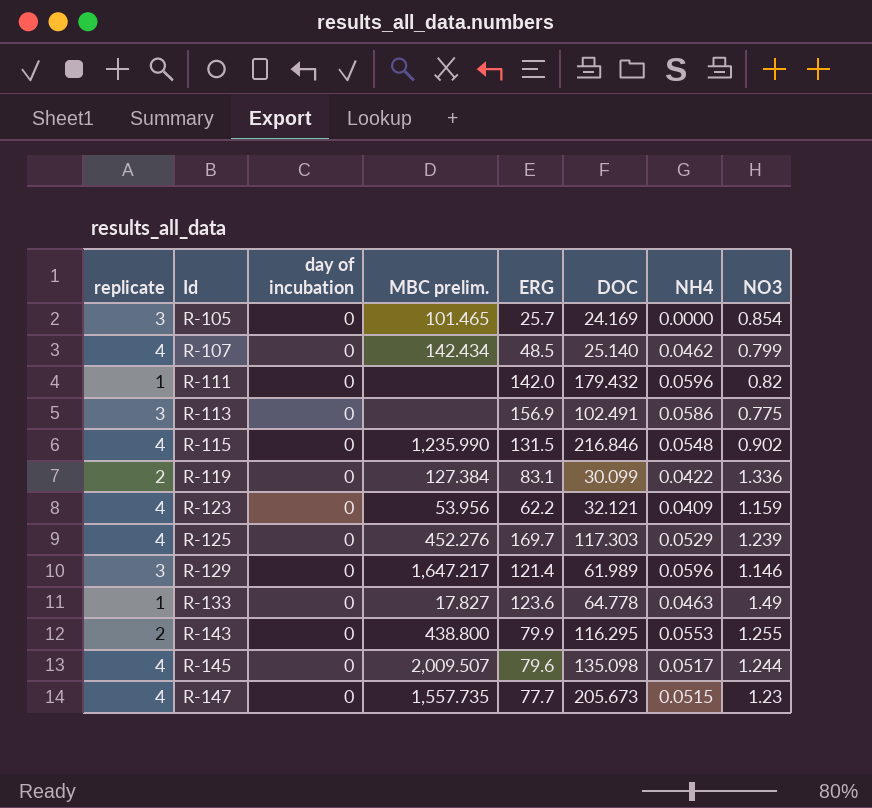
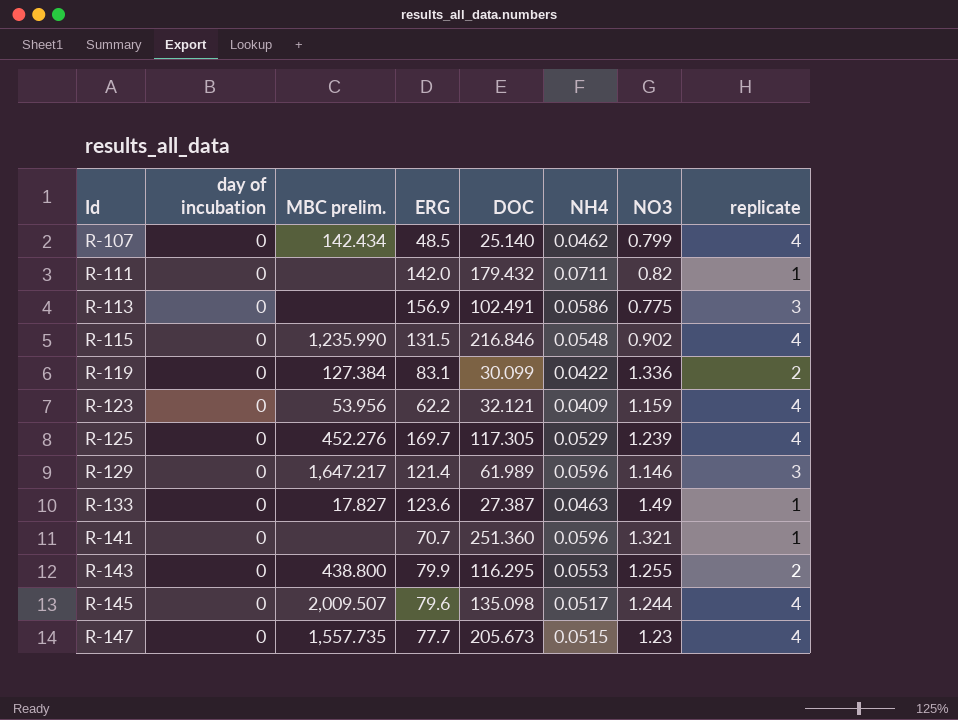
column replicate | position: 1 -> 8
row R-105: 3 | 0 | 101.465 | 25.7 | 24.169 | 0.0000 | 0.854 -> none
R-111 | NH4: 0.0596 -> 0.0711
R-125 | DOC: 117.303 -> 117.305
R-133 | DOC: 64.778 -> 27.387
row R-141: none -> 0 | none | 70.7 | 251.360 | 0.0596 | 1.321 | 1

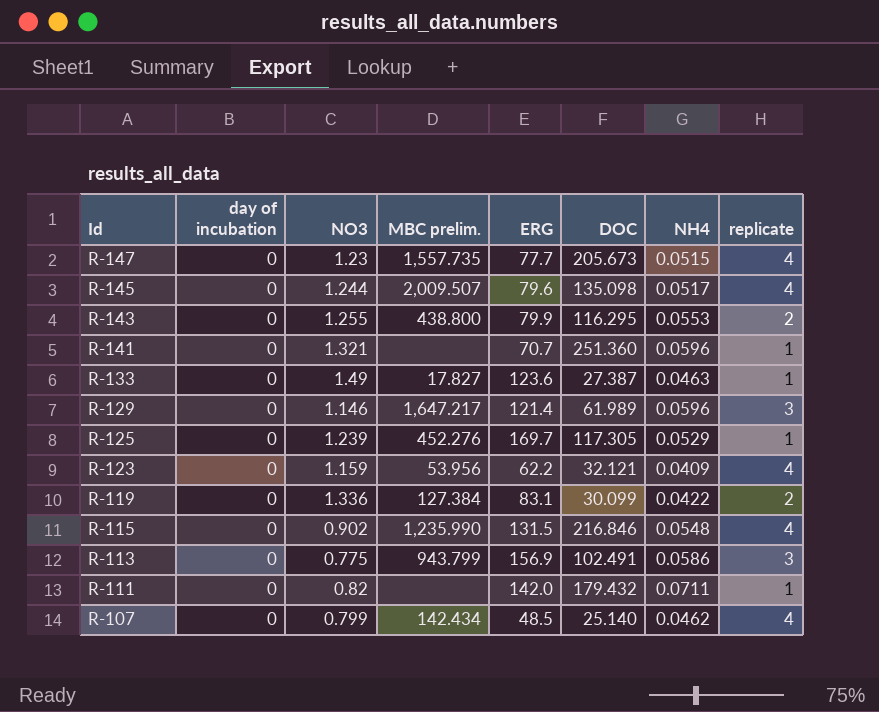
row order: Id ascending -> Id descending
column NO3 | position: 7 -> 3
R-125 | replicate: 4 -> 1
R-113 | MBC prelim.: none -> 943.799

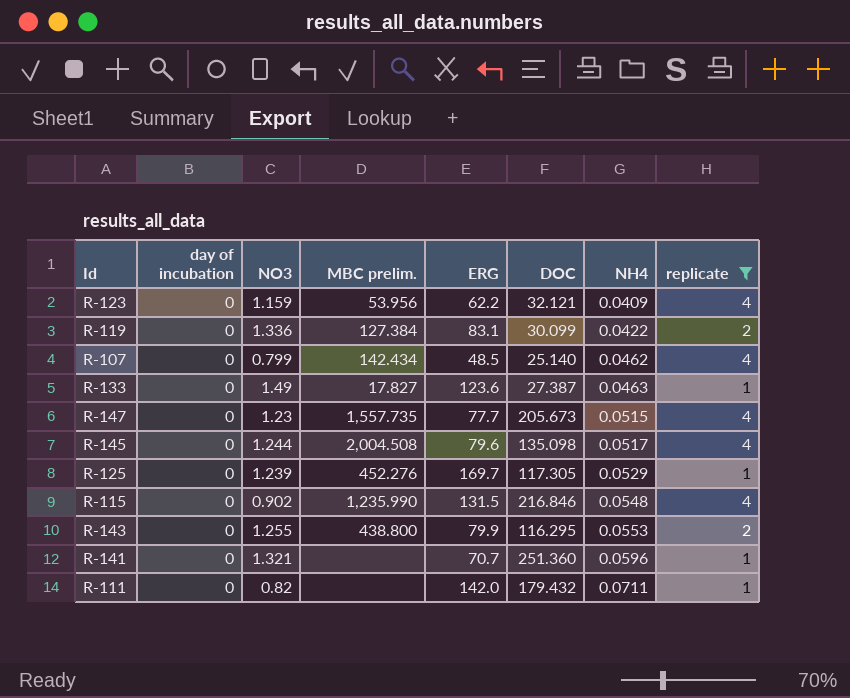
filter: none -> replicate != 3
row order: Id descending -> NH4 ascending
R-145 | MBC prelim.: 2,009.507 -> 2,004.508

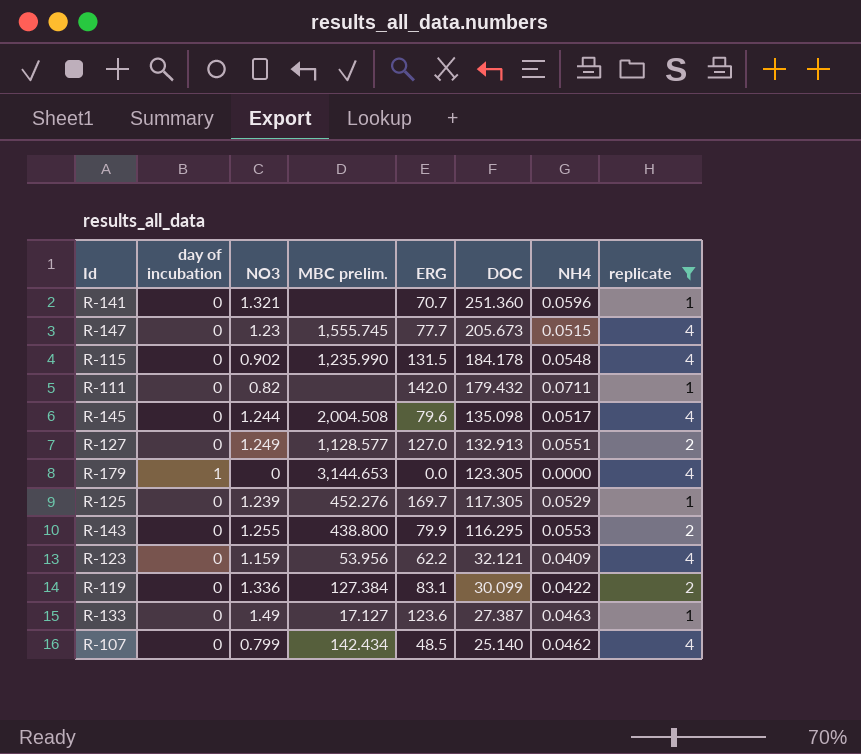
row order: NH4 ascending -> DOC descending
R-147 | MBC prelim.: 1,557.735 -> 1,555.745
R-115 | DOC: 216.846 -> 184.178
row R-127: none -> 0 | 1.249 | 1,128.577 | 127.0 | 132.913 | 0.0551 | 2
row R-179: none -> 1 | 0 | 3,144.653 | 0.0 | 123.305 | 0.0000 | 4
R-133 | MBC prelim.: 17.827 -> 17.127

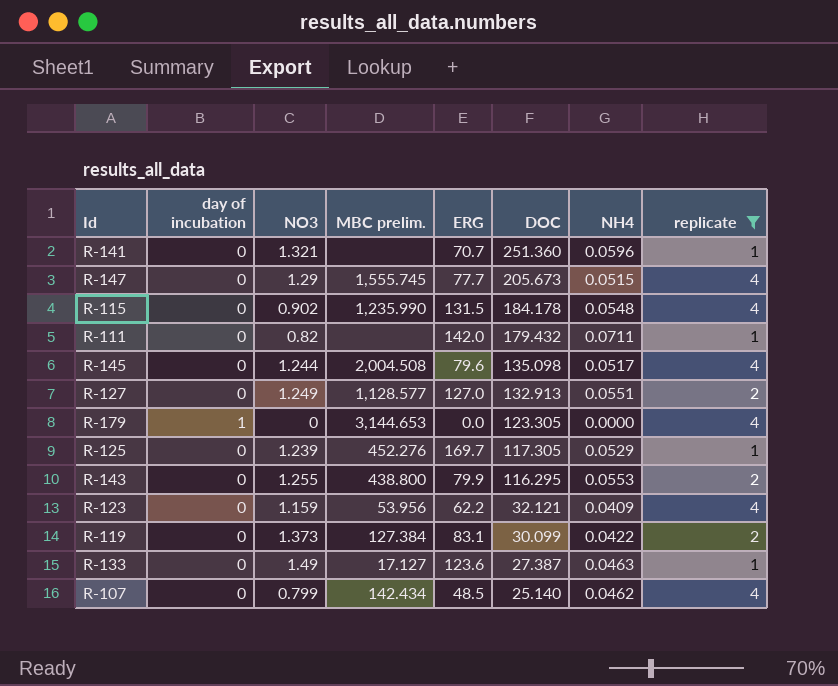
R-147 | NO3: 1.23 -> 1.29
R-119 | NO3: 1.336 -> 1.373

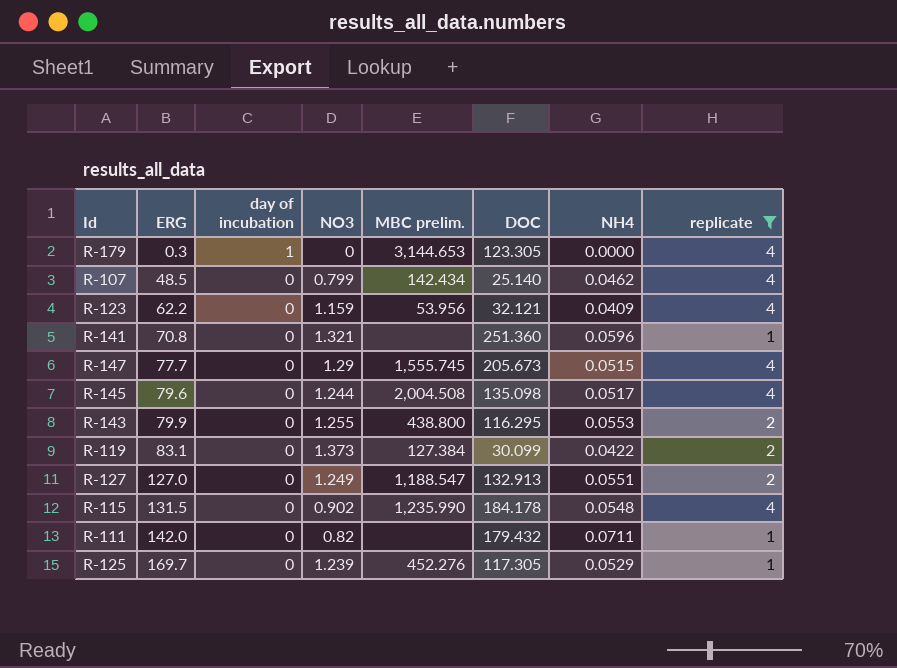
row order: DOC descending -> ERG ascending
column ERG | position: 5 -> 2
row R-133: 0 | 1.49 | 17.127 | 123.6 | 27.387 | 0.0463 | 1 -> none
R-179 | ERG: 0.0 -> 0.3
R-141 | ERG: 70.7 -> 70.8
R-127 | MBC prelim.: 1,128.577 -> 1,188.547

